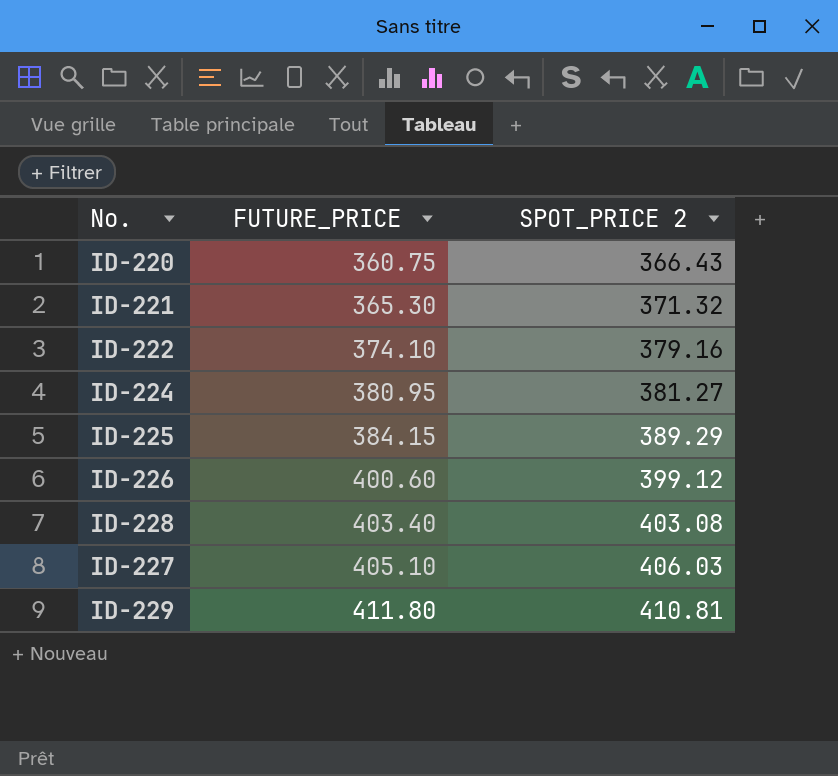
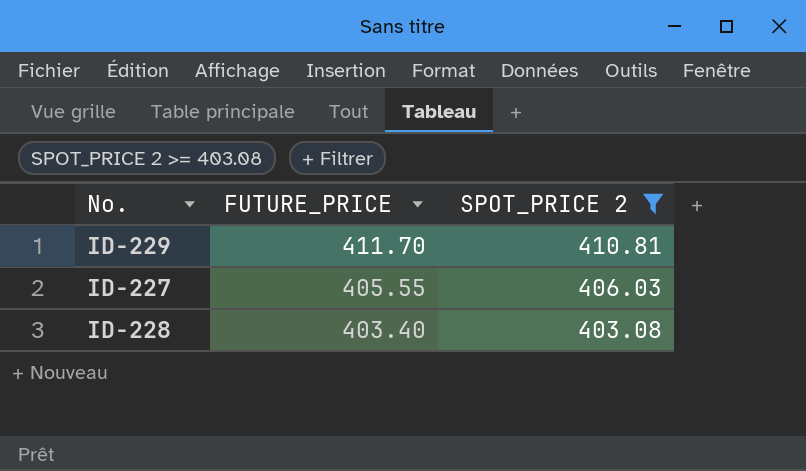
filter: none -> SPOT_PRICE 2 >= 403.08
row order: FUTURE_PRICE ascending -> FUTURE_PRICE descending
ID-229 | FUTURE_PRICE: 411.80 -> 411.70
ID-227 | FUTURE_PRICE: 405.10 -> 405.55

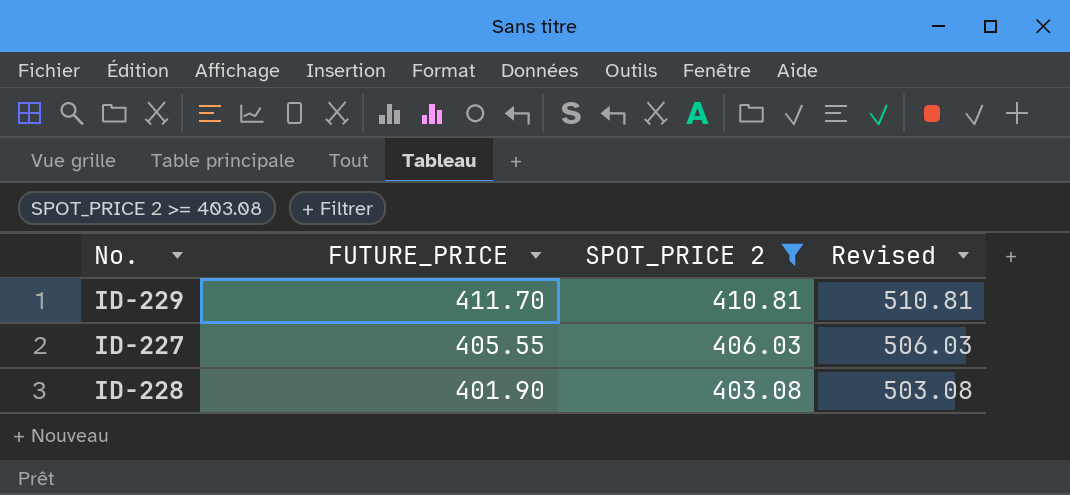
column Revised | formula: none -> [SPOT_PRICE 2] + 100
ID-228 | FUTURE_PRICE: 403.40 -> 401.90

